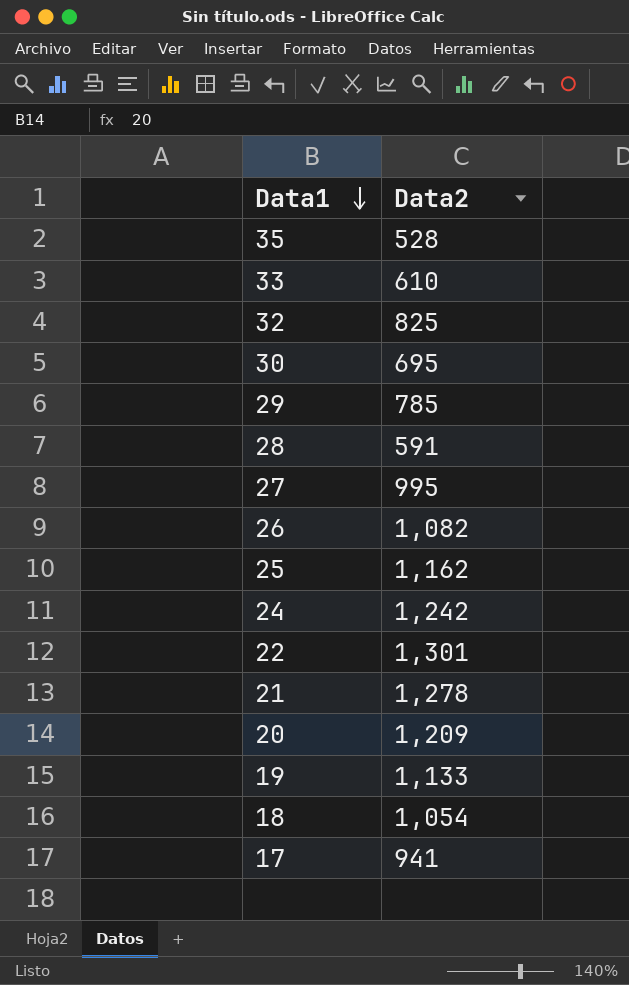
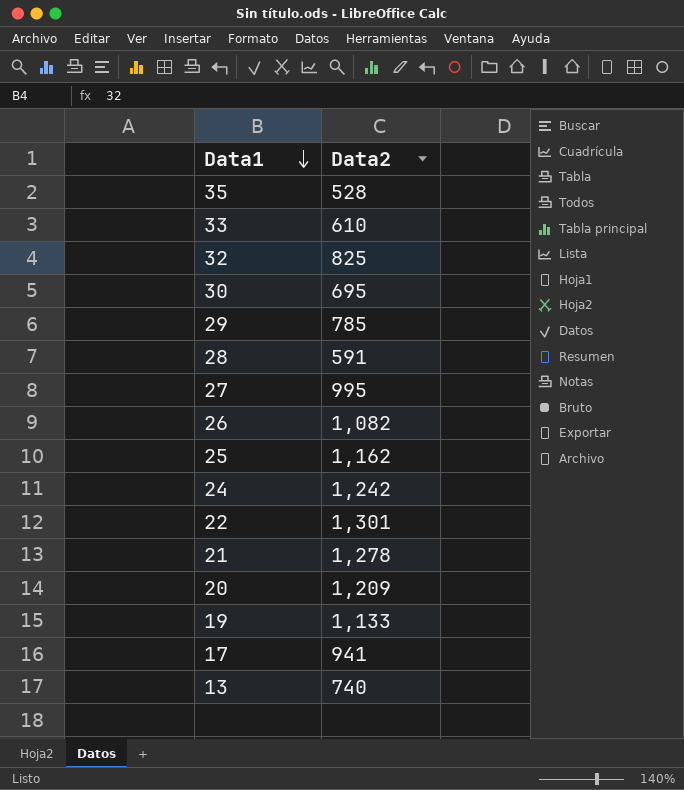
row 18: 1,054 -> none
row 13: none -> 740

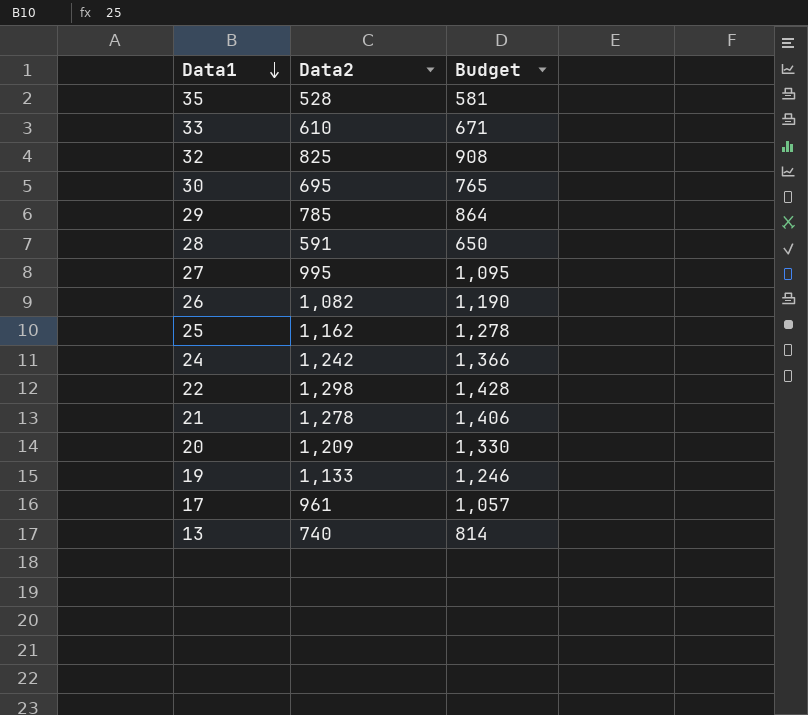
column Budget | formula: none -> [Data2] * 1.1
22 | Data2: 1,301 -> 1,298
17 | Data2: 941 -> 961

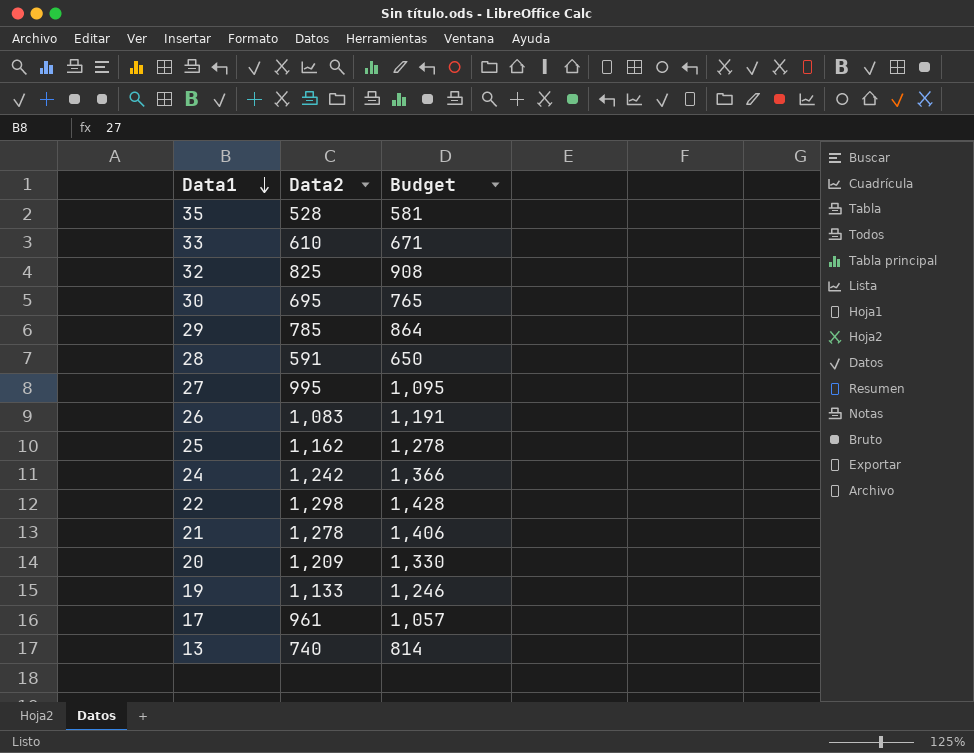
26 | Data2: 1,082 -> 1,083
26 | Budget: 1,190 -> 1,191

